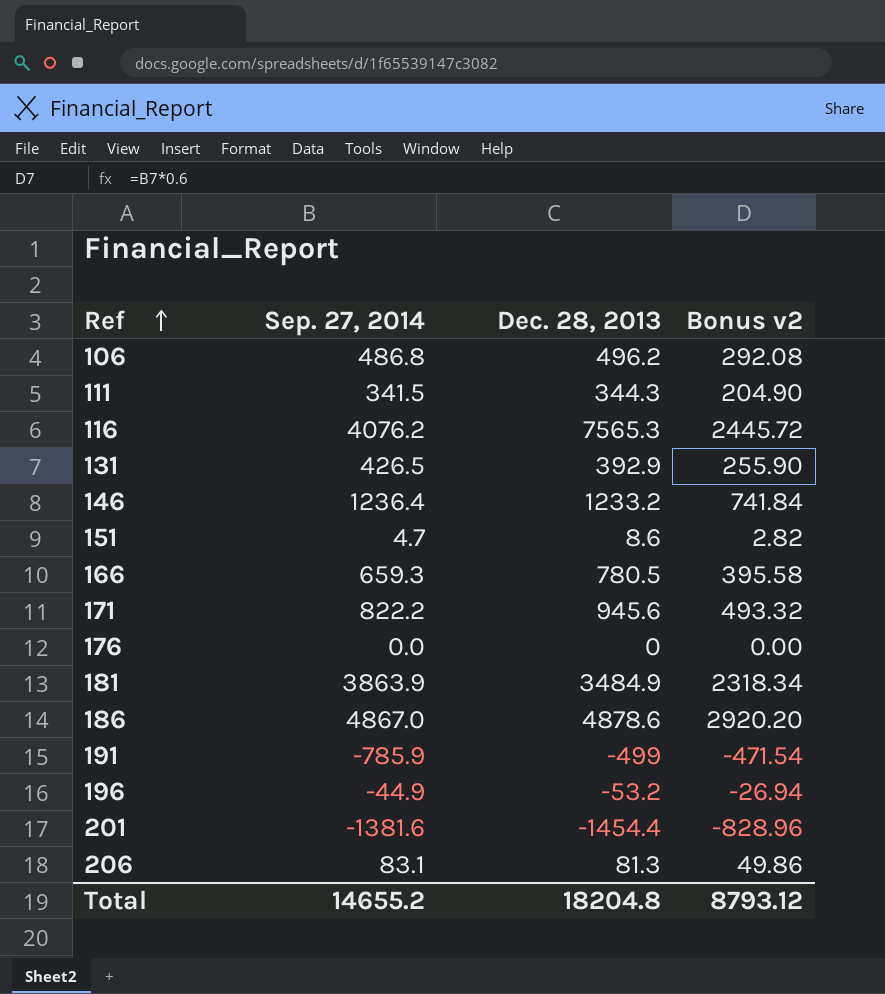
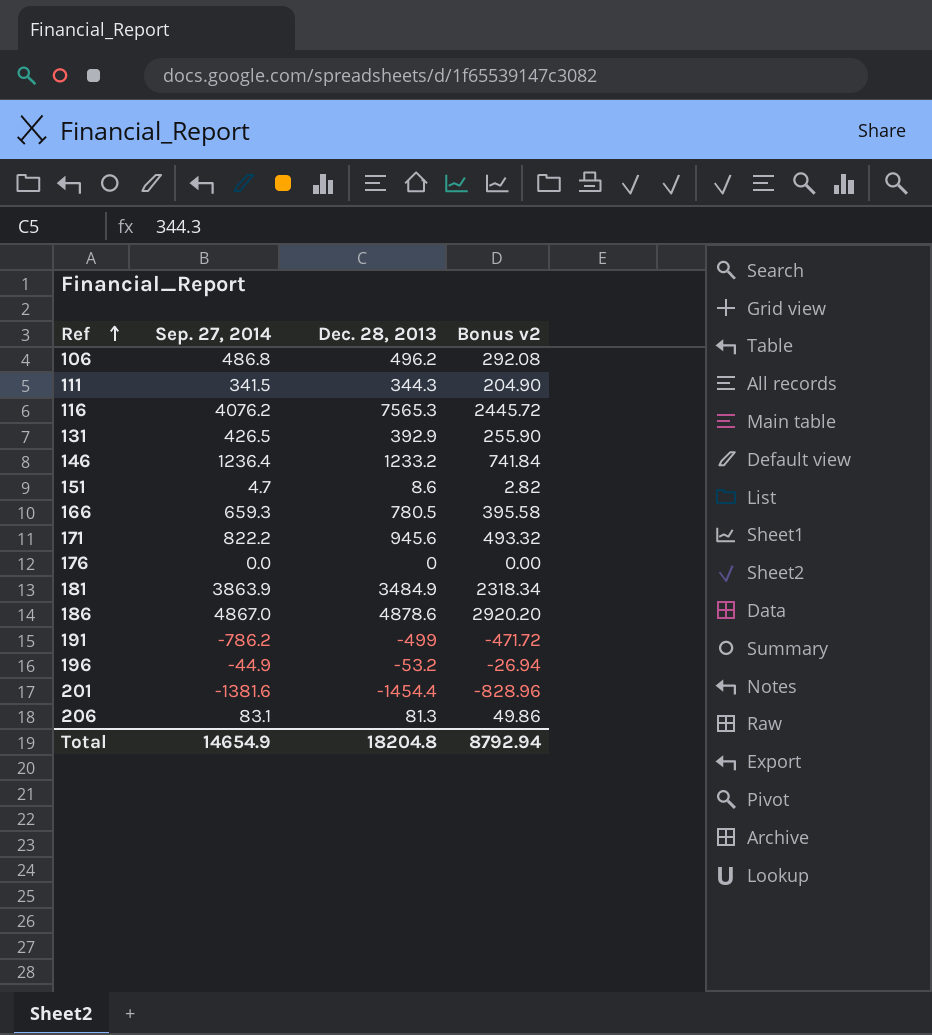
191 | Sep. 27, 2014: -785.9 -> -786.2
191 | Bonus v2: -471.54 -> -471.72
Total | Sep. 27, 2014: 14655.2 -> 14654.9
Total | Bonus v2: 8793.12 -> 8792.94

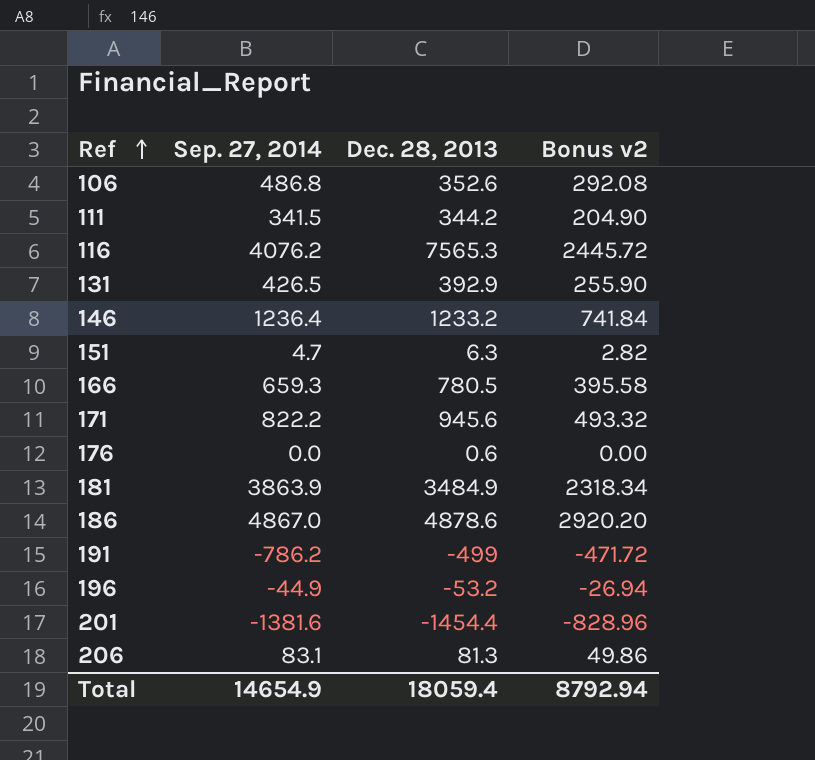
106 | Dec. 28, 2013: 496.2 -> 352.6
111 | Dec. 28, 2013: 344.3 -> 344.2
151 | Dec. 28, 2013: 8.6 -> 6.3
176 | Dec. 28, 2013: 0 -> 0.6
Total | Dec. 28, 2013: 18204.8 -> 18059.4

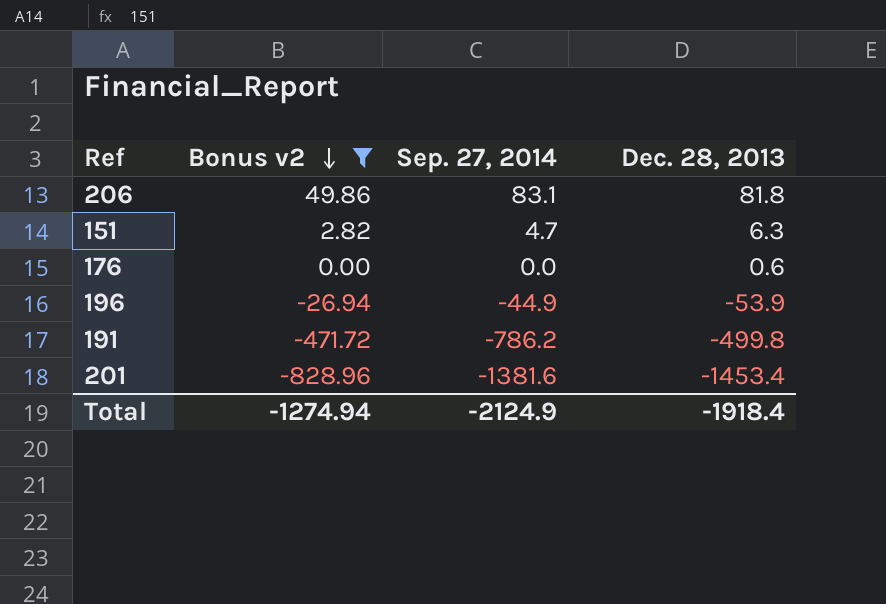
filter: none -> Bonus v2 <= 49.86
row order: Ref ascending -> Bonus v2 descending
column Bonus v2 | position: 4 -> 2
206 | Dec. 28, 2013: 81.3 -> 81.8
196 | Dec. 28, 2013: -53.2 -> -53.9
191 | Dec. 28, 2013: -499 -> -499.8
201 | Dec. 28, 2013: -1454.4 -> -1453.4
Total | Bonus v2: 8792.94 -> -1274.94
Total | Sep. 27, 2014: 14654.9 -> -2124.9
Total | Dec. 28, 2013: 18059.4 -> -1918.4

